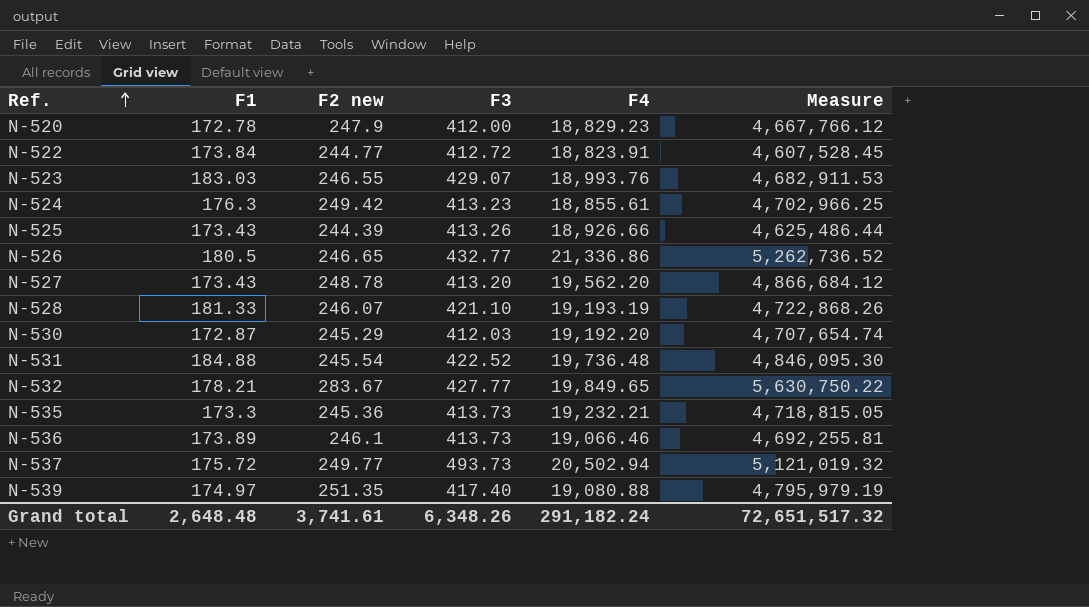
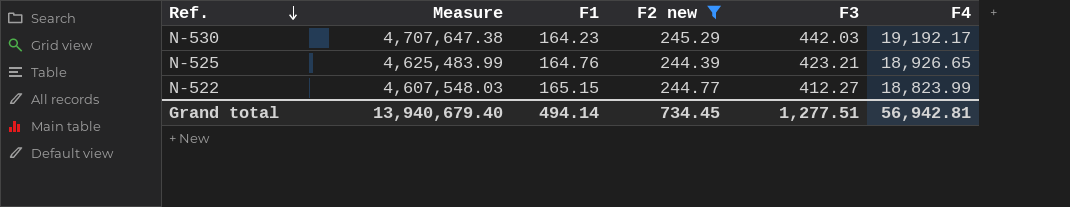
filter: none -> F2 new <= 245.29
row order: Ref. ascending -> Ref. descending
column Measure | position: 6 -> 2
N-530 | Measure: 4,707,654.74 -> 4,707,647.38
N-530 | F1: 172.87 -> 164.23
N-530 | F3: 412.03 -> 442.03
N-530 | F4: 19,192.20 -> 19,192.17
N-525 | Measure: 4,625,486.44 -> 4,625,483.99
N-525 | F1: 173.43 -> 164.76
N-525 | F3: 413.26 -> 423.21
N-525 | F4: 18,926.66 -> 18,926.65
N-522 | Measure: 4,607,528.45 -> 4,607,548.03
N-522 | F1: 173.84 -> 165.15
N-522 | F3: 412.72 -> 412.27
N-522 | F4: 18,823.91 -> 18,823.99
Grand total | Measure: 72,651,517.32 -> 13,940,679.40
Grand total | F1: 2,648.48 -> 494.14
Grand total | F2 new: 3,741.61 -> 734.45
Grand total | F3: 6,348.26 -> 1,277.51
Grand total | F4: 291,182.24 -> 56,942.81

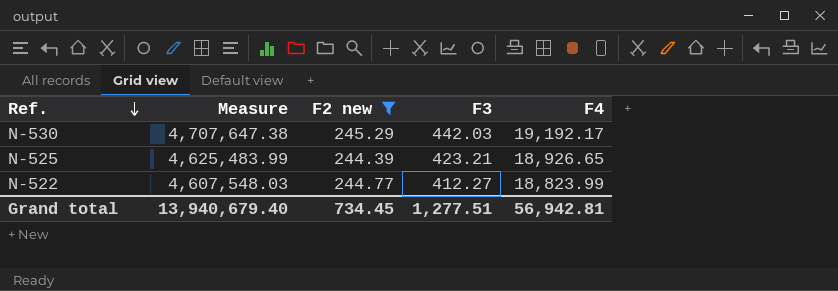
column F1 | position: 3 -> none

